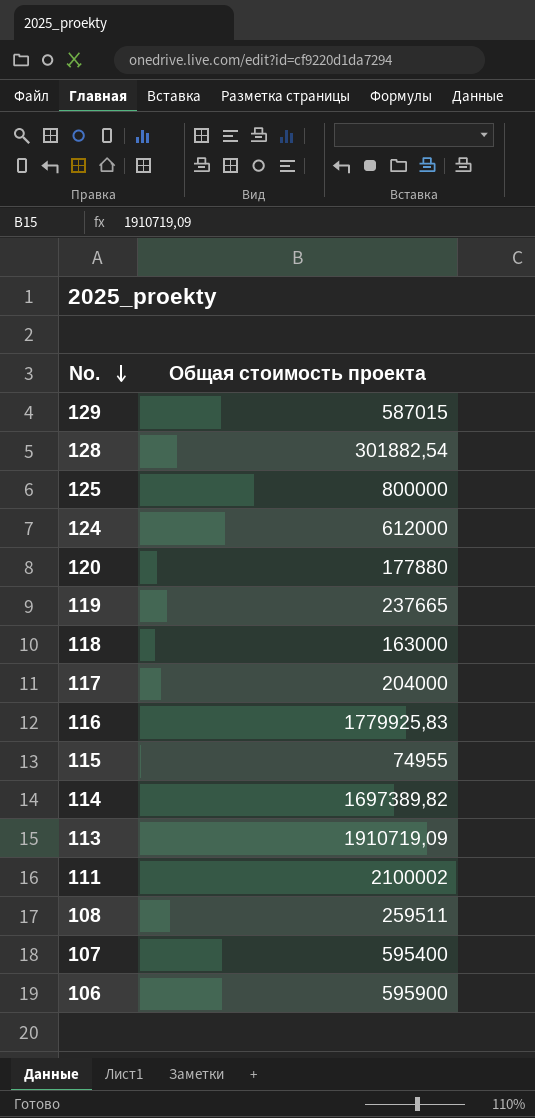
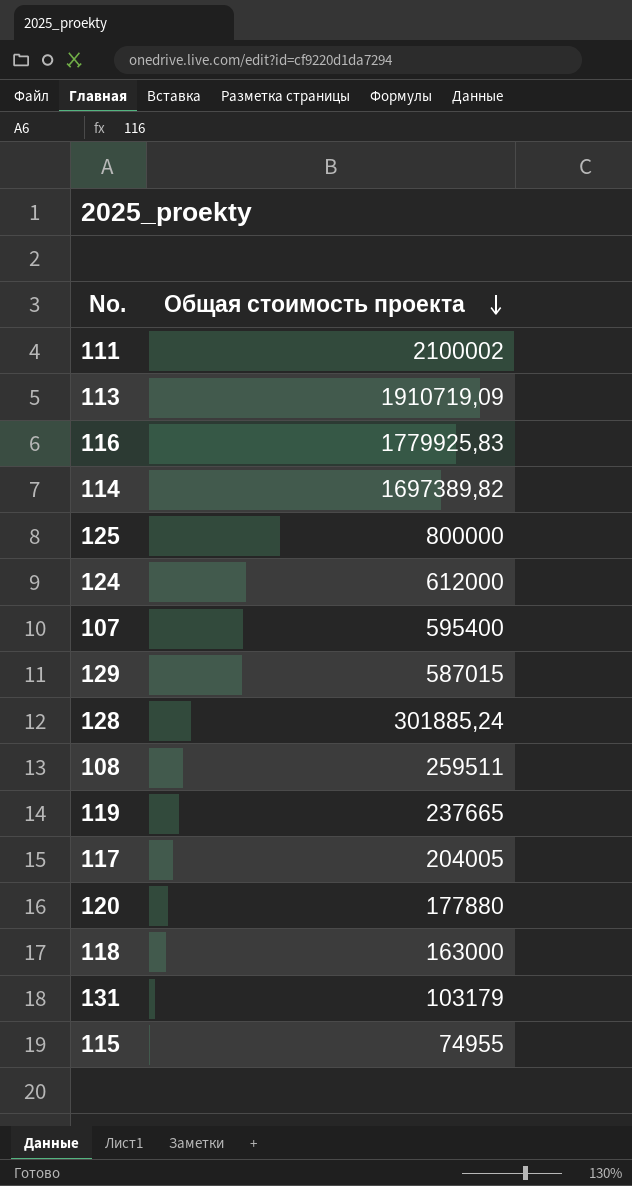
row order: No. descending -> Общая стоимость проекта descending
row 106: 595900 -> none
128 | Общая стоимость проекта: 301882,54 -> 301885,24
117 | Общая стоимость проекта: 204000 -> 204005
row 131: none -> 103179

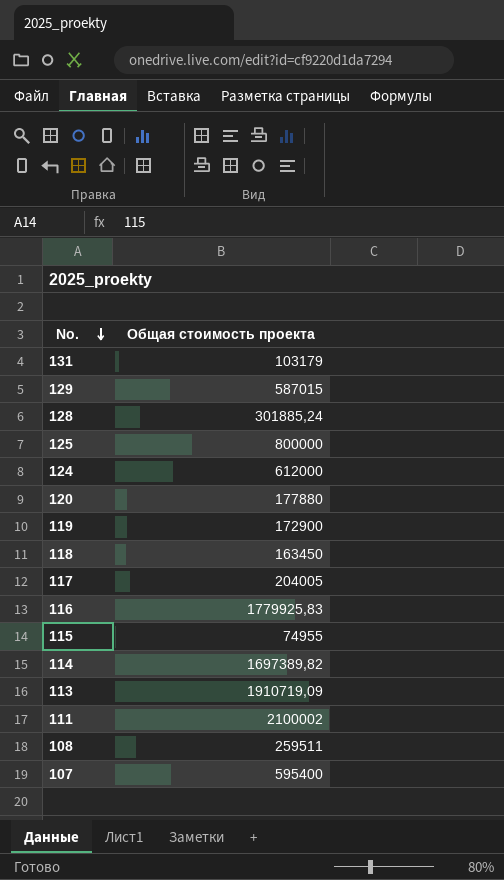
row order: Общая стоимость проекта descending -> No. descending
119 | Общая стоимость проекта: 237665 -> 172900
118 | Общая стоимость проекта: 163000 -> 163450

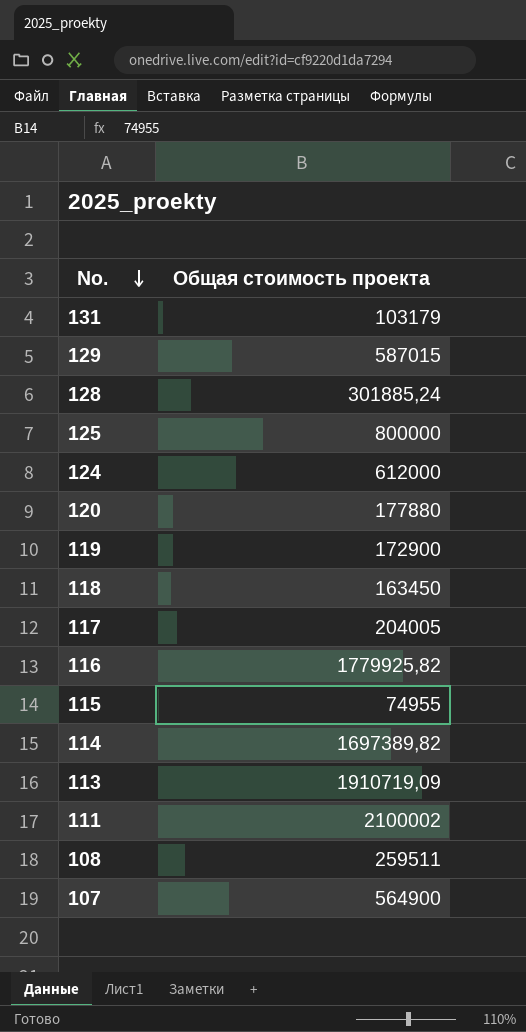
116 | Общая стоимость проекта: 1779925,83 -> 1779925,82
107 | Общая стоимость проекта: 595400 -> 564900

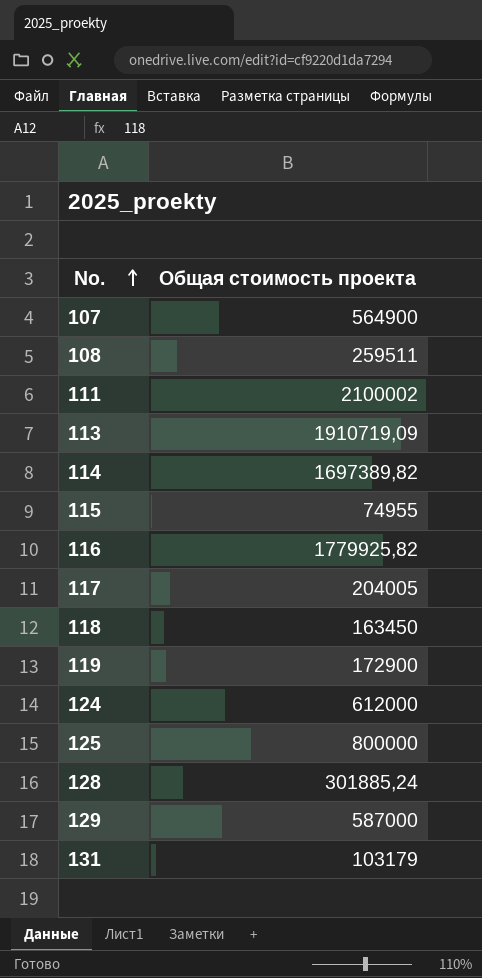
row order: No. descending -> No. ascending
row 120: 177880 -> none
129 | Общая стоимость проекта: 587015 -> 587000

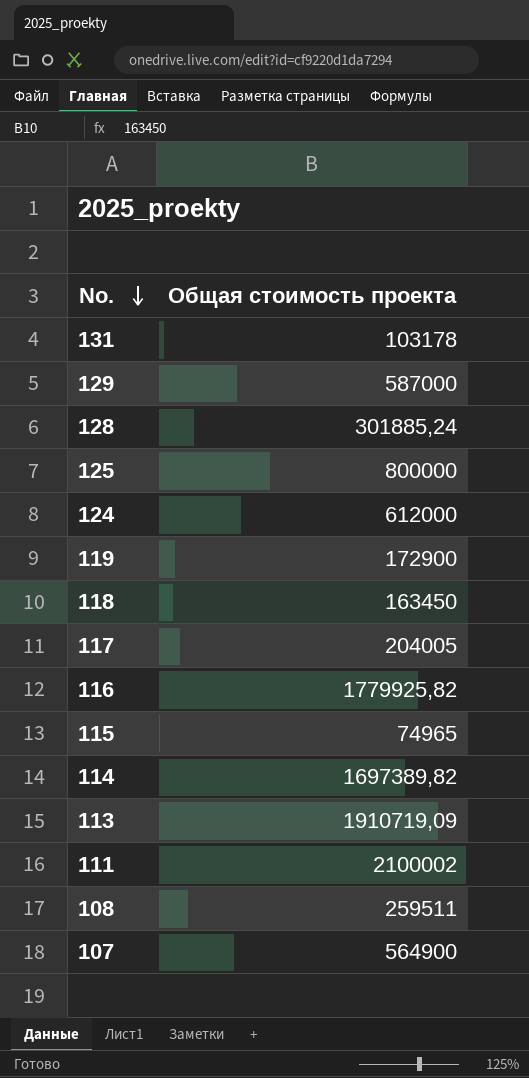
row order: No. ascending -> No. descending
131 | Общая стоимость проекта: 103179 -> 103178
115 | Общая стоимость проекта: 74955 -> 74965

